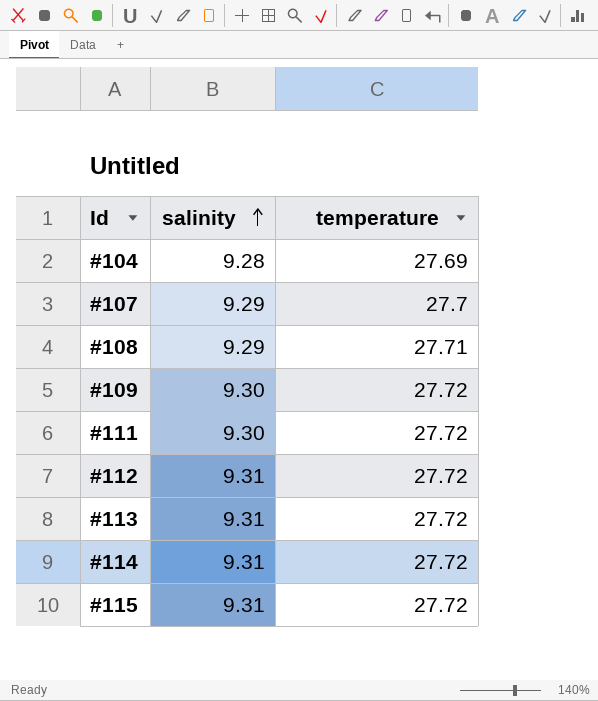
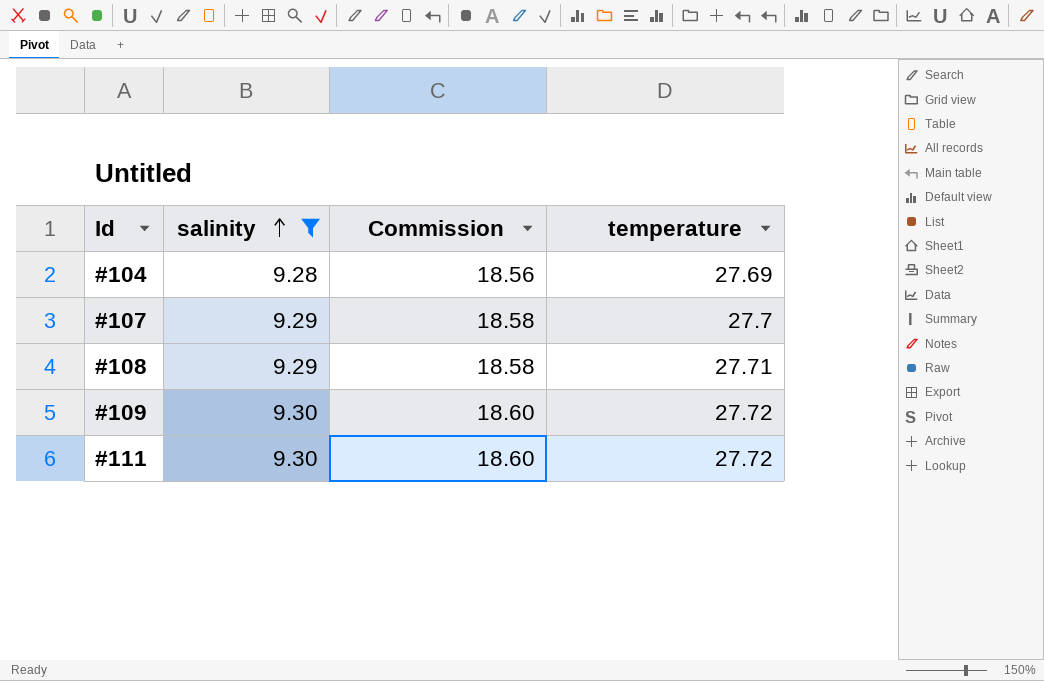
filter: none -> salinity != 9.31
column Commission | formula: none -> [salinity] * 2

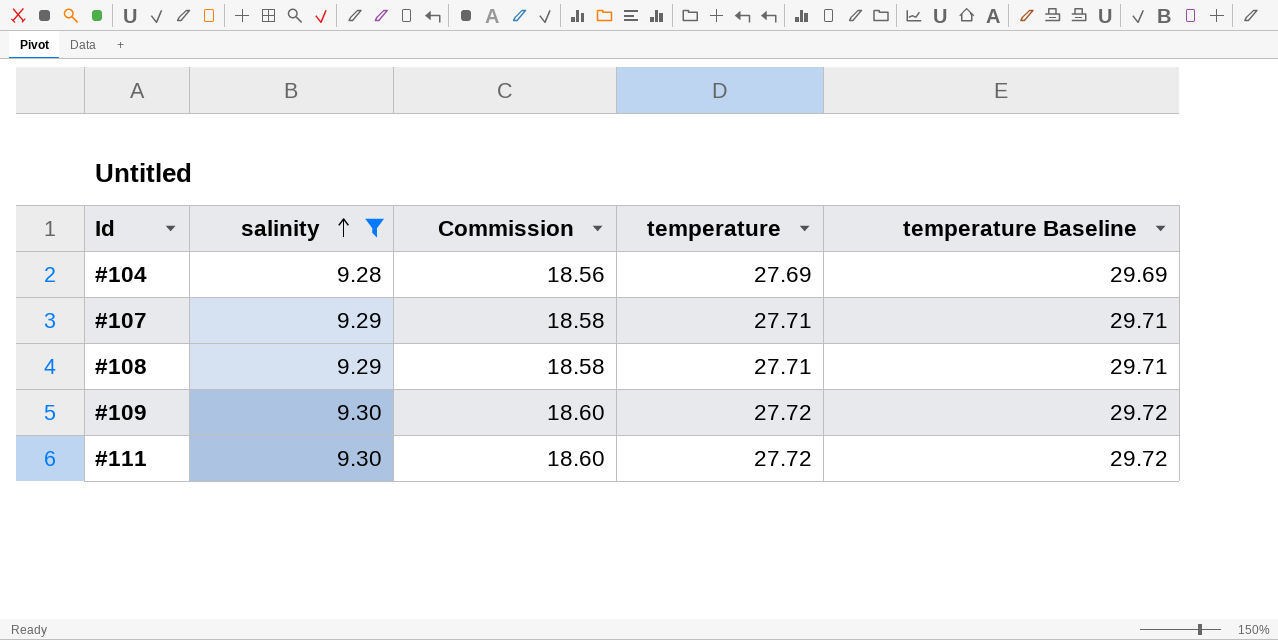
column temperature Baseline | formula: none -> [temperature] + 2
#107 | temperature: 27.7 -> 27.71

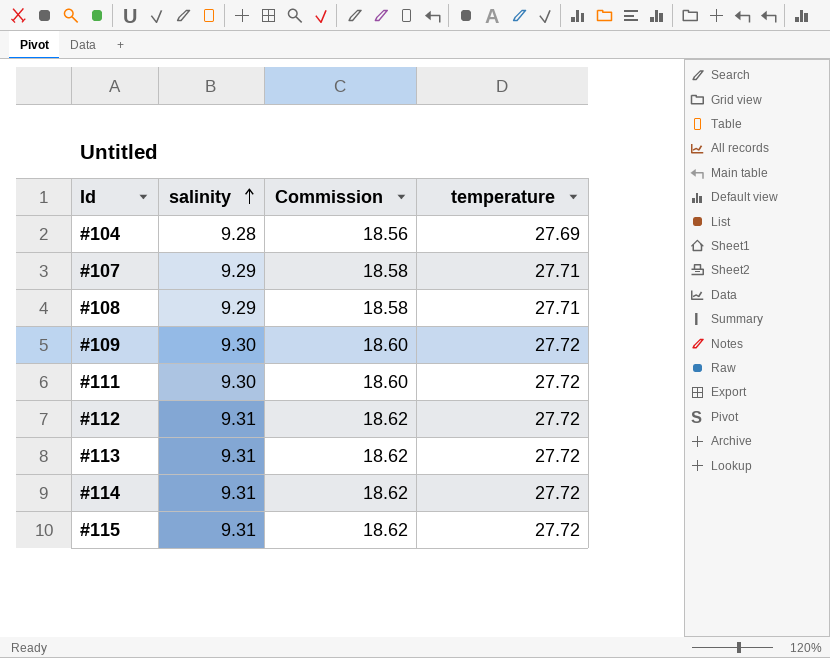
filter: salinity != 9.31 -> none
column temperature Baseline | formula: [temperature] + 2 -> none

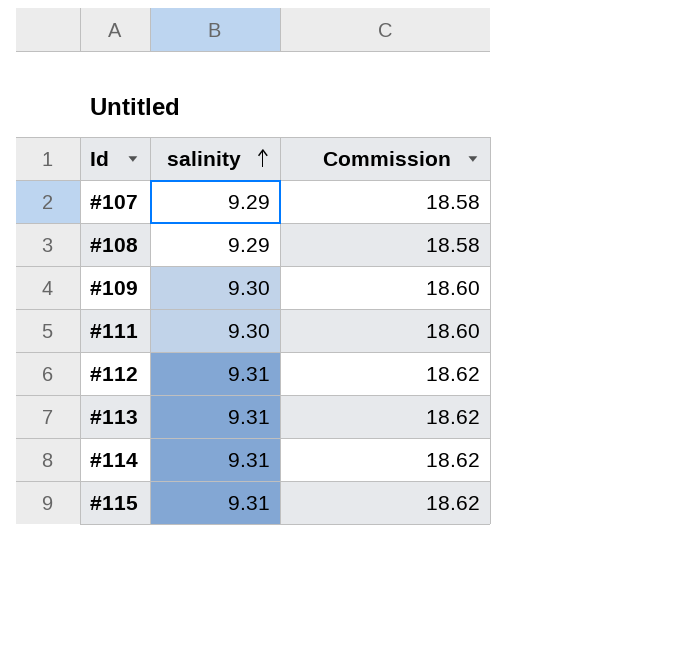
column temperature | position: 4 -> none
row #104: 9.28 | 18.56 | 27.69 -> none

